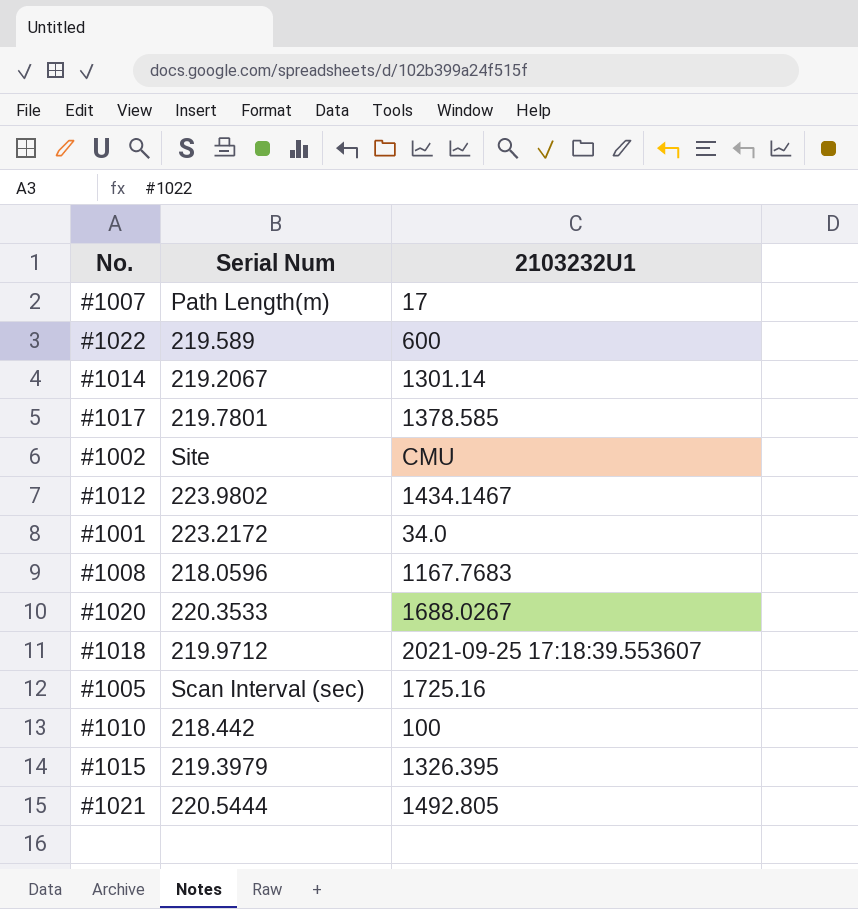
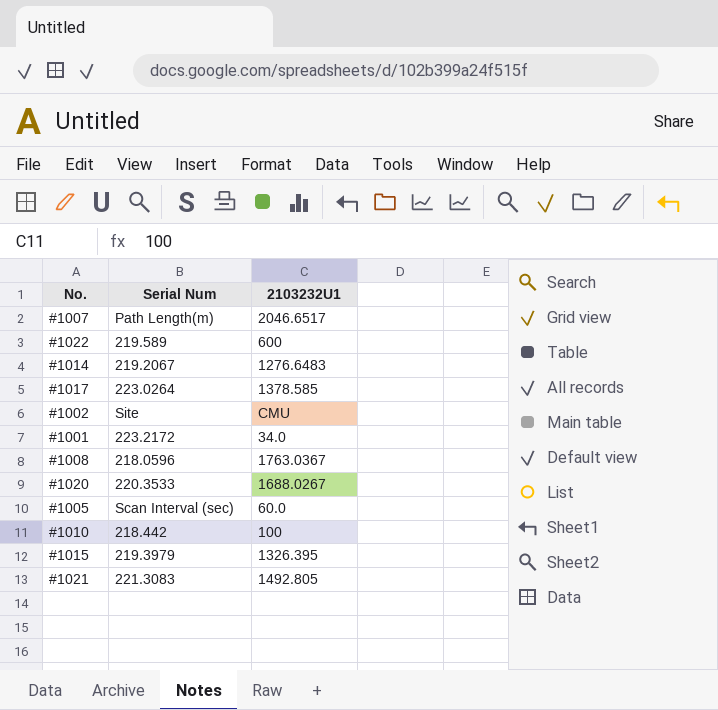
row #1012: 223.9802 | 1434.1467 -> none
row #1018: 219.9712 | 2021-09-25 17:18:39.553607 -> none
#1007 | 2103232U1: 17 -> 2046.6517
#1014 | 2103232U1: 1301.14 -> 1276.6483
#1017 | Serial Num: 219.7801 -> 223.0264
#1008 | 2103232U1: 1167.7683 -> 1763.0367
#1005 | 2103232U1: 1725.16 -> 60.0
#1021 | Serial Num: 220.5444 -> 221.3083

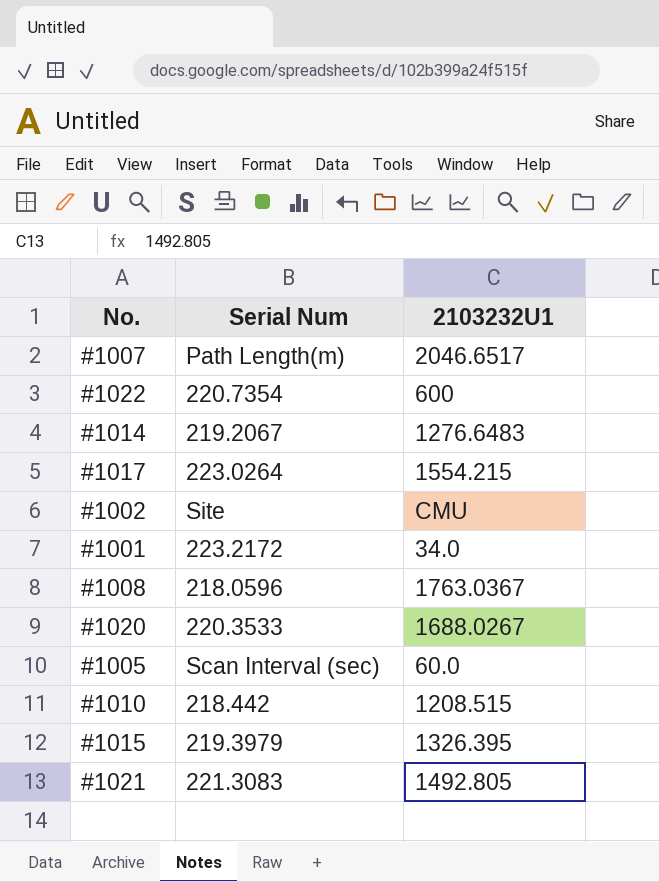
#1022 | Serial Num: 219.589 -> 220.7354
#1017 | 2103232U1: 1378.585 -> 1554.215
#1010 | 2103232U1: 100 -> 1208.515

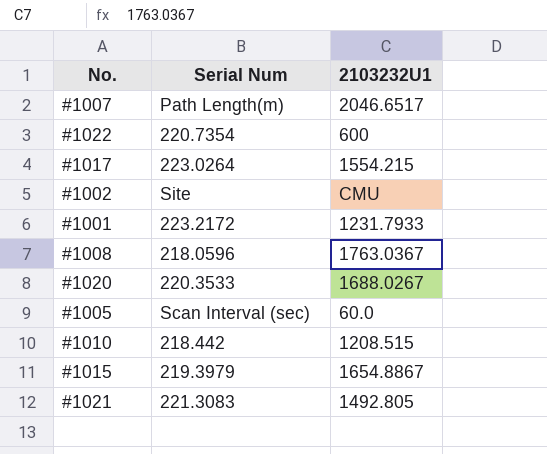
row #1014: 219.2067 | 1276.6483 -> none
#1001 | 2103232U1: 34.0 -> 1231.7933
#1015 | 2103232U1: 1326.395 -> 1654.8867

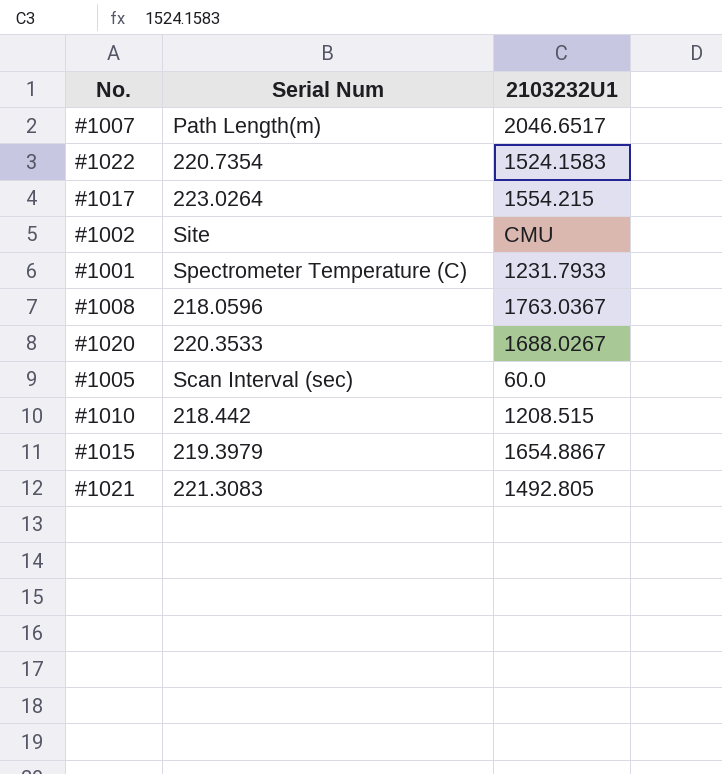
#1022 | 2103232U1: 600 -> 1524.1583
#1001 | Serial Num: 223.2172 -> Spectrometer Temperature (C)

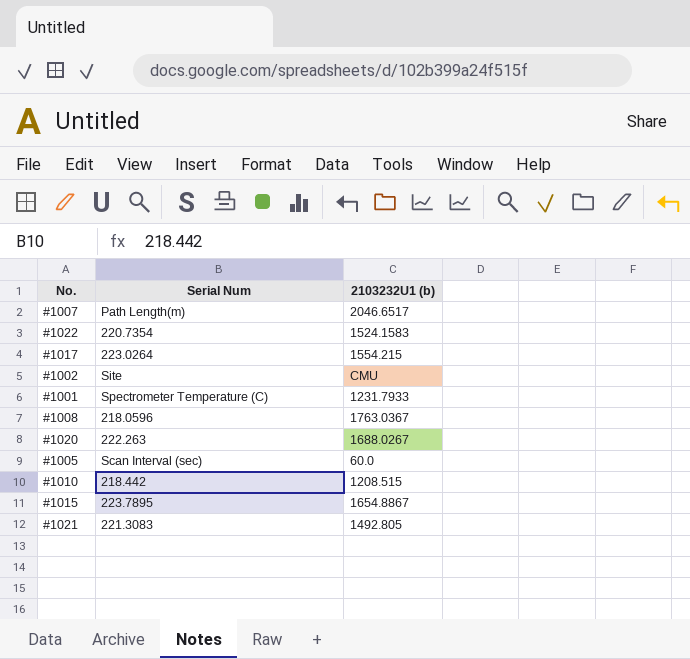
column name: 2103232U1 -> 2103232U1 (b)
#1020 | Serial Num: 220.3533 -> 222.263
#1015 | Serial Num: 219.3979 -> 223.7895

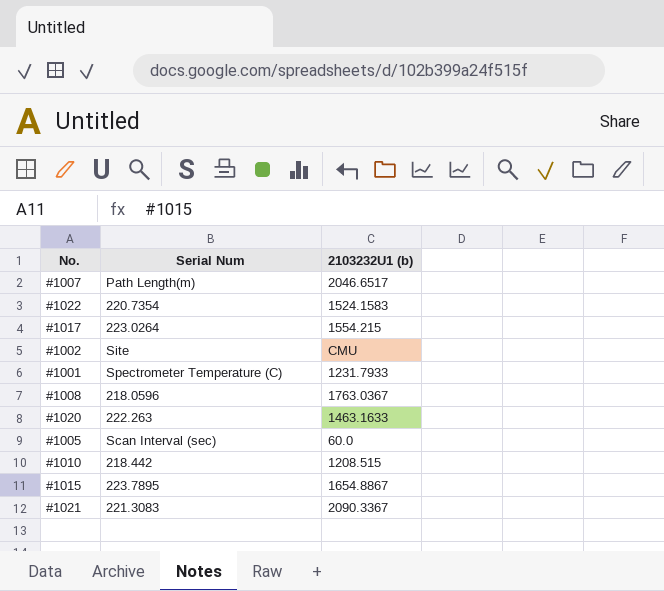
#1020 | 2103232U1 (b): 1688.0267 -> 1463.1633
#1021 | 2103232U1 (b): 1492.805 -> 2090.3367

